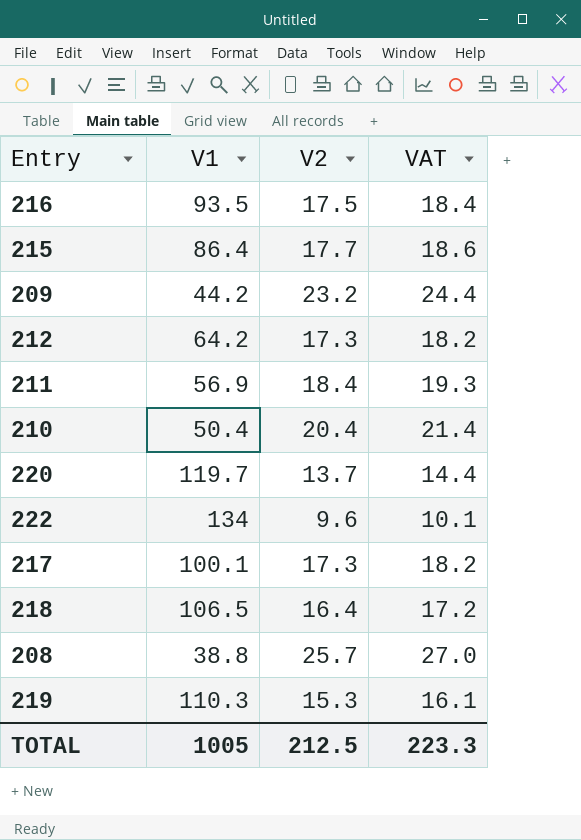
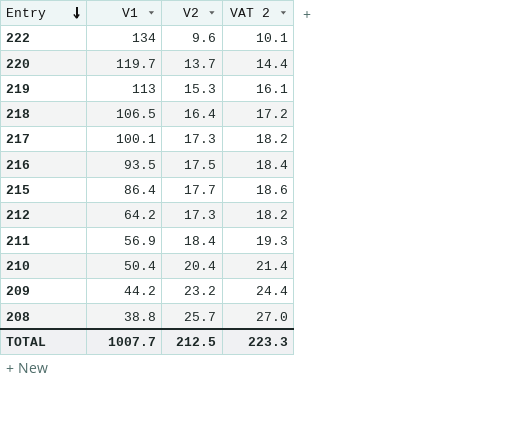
row order: none -> Entry descending
column name: VAT -> VAT 2
219 | V1: 110.3 -> 113
TOTAL | V1: 1005 -> 1007.7

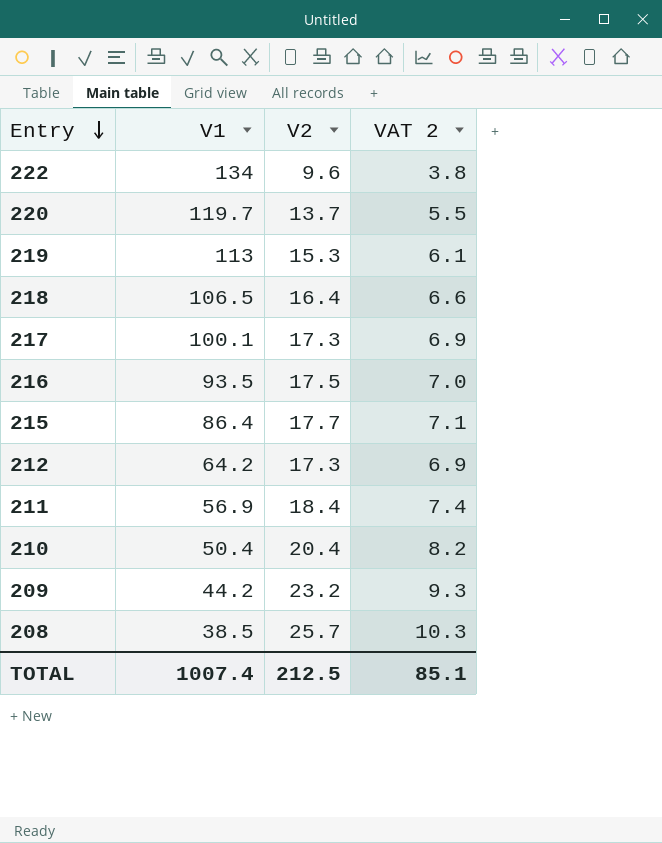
column VAT 2 | formula: [V2] * 1.05 -> [V2] * 0.4
208 | V1: 38.8 -> 38.5
TOTAL | V1: 1007.7 -> 1007.4
TOTAL | VAT 2: 223.3 -> 85.1

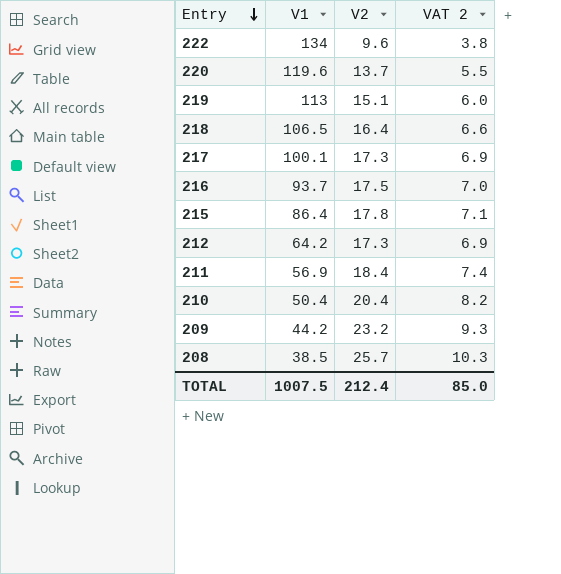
220 | V1: 119.7 -> 119.6
219 | V2: 15.3 -> 15.1
219 | VAT 2: 6.1 -> 6.0
216 | V1: 93.5 -> 93.7
215 | V2: 17.7 -> 17.8
TOTAL | V1: 1007.4 -> 1007.5
TOTAL | V2: 212.5 -> 212.4
TOTAL | VAT 2: 85.1 -> 85.0

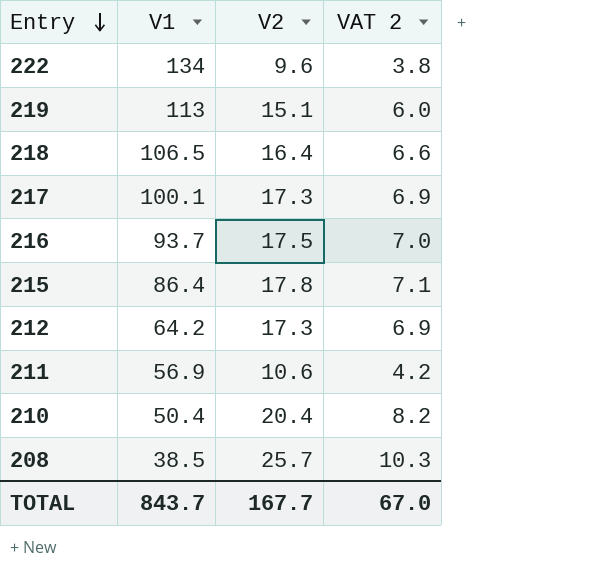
row 220: 119.6 | 13.7 | 5.5 -> none
row 209: 44.2 | 23.2 | 9.3 -> none
211 | V2: 18.4 -> 10.6
211 | VAT 2: 7.4 -> 4.2
TOTAL | V1: 1007.5 -> 843.7
TOTAL | V2: 212.4 -> 167.7
TOTAL | VAT 2: 85.0 -> 67.0

